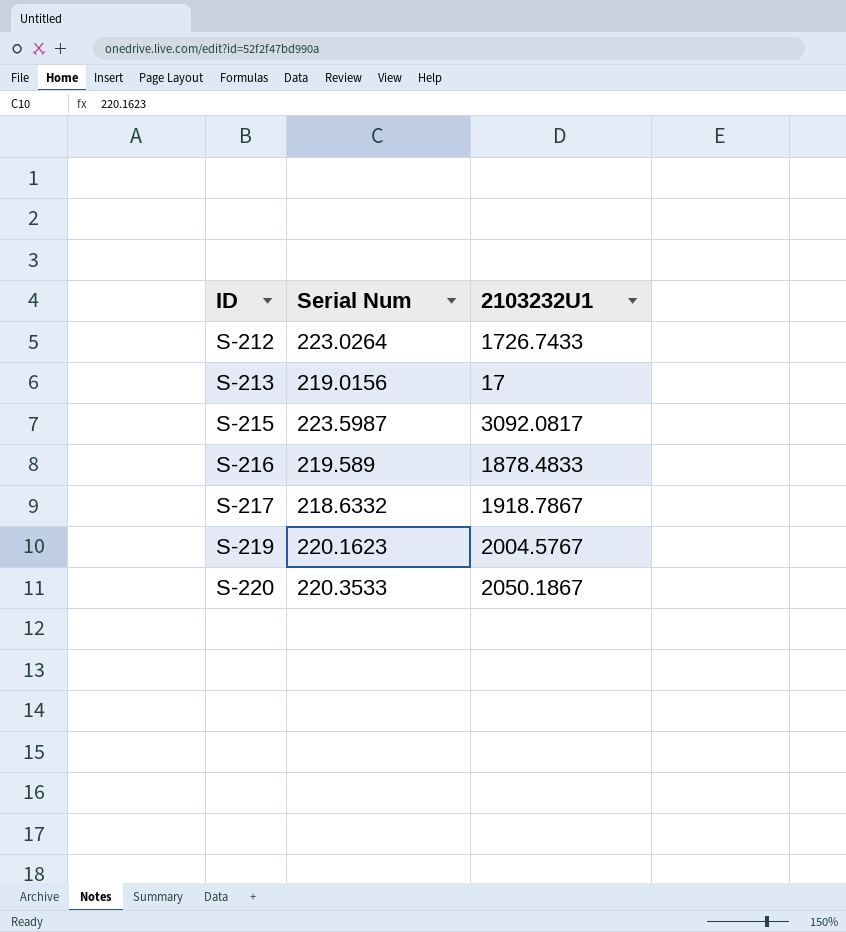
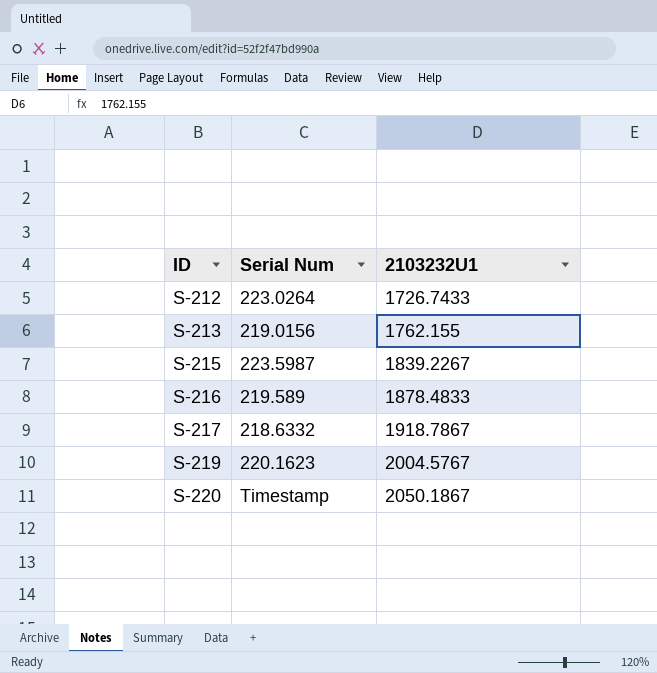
S-213 | 2103232U1: 17 -> 1762.155
S-215 | 2103232U1: 3092.0817 -> 1839.2267
S-220 | Serial Num: 220.3533 -> Timestamp

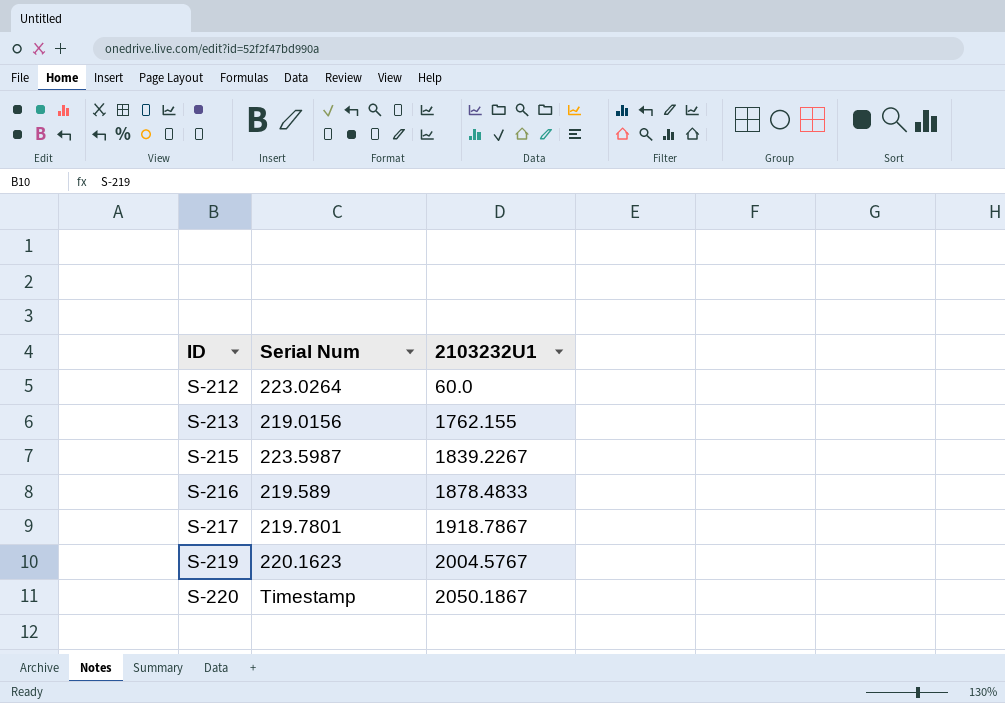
S-212 | 2103232U1: 1726.7433 -> 60.0
S-217 | Serial Num: 218.6332 -> 219.7801

